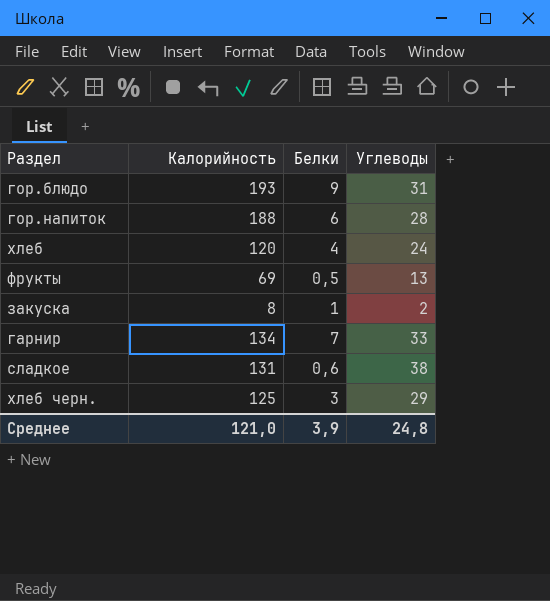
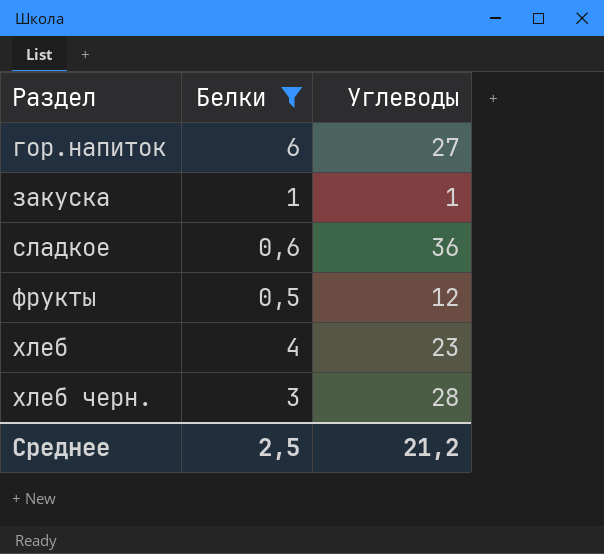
filter: none -> Белки <= 6
row order: none -> Раздел ascending
column Калорийность | position: 2 -> none
гор.напиток | Углеводы: 28 -> 27
закуска | Углеводы: 2 -> 1
сладкое | Углеводы: 38 -> 36
фрукты | Углеводы: 13 -> 12
хлеб | Углеводы: 24 -> 23
хлеб черн. | Углеводы: 29 -> 28
Среднее | Белки: 3,9 -> 2,5
Среднее | Углеводы: 24,8 -> 21,2

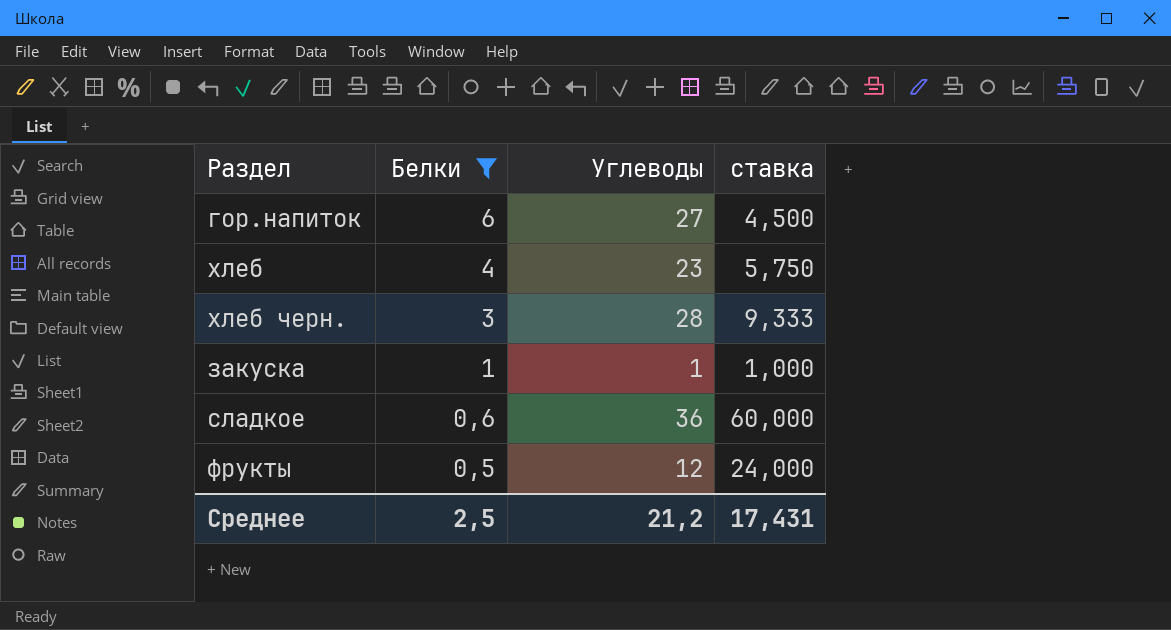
row order: Раздел ascending -> Белки descending
column ставка | formula: none -> [Углеводы] / [Белки]

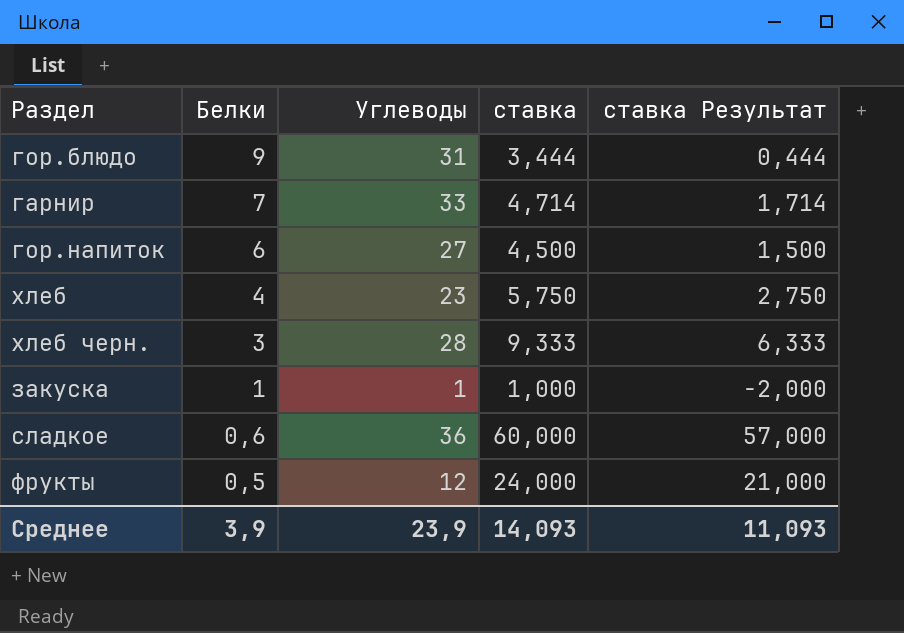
filter: Белки <= 6 -> none
column ставка Результат | formula: none -> [ставка] - 3
Среднее | Белки: 2,5 -> 3,9
Среднее | Углеводы: 21,2 -> 23,9
Среднее | ставка: 17,431 -> 14,093

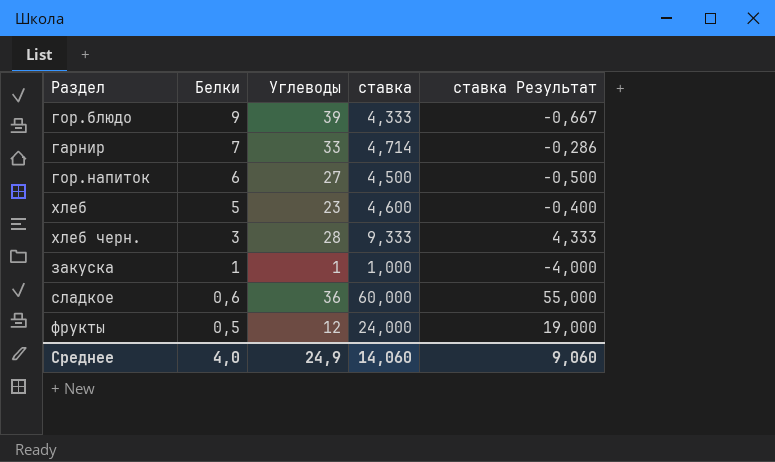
column ставка Результат | formula: [ставка] - 3 -> [ставка] - 5
гор.блюдо | Углеводы: 31 -> 39
гор.блюдо | ставка: 3,444 -> 4,333
хлеб | Белки: 4 -> 5
хлеб | ставка: 5,750 -> 4,600
Среднее | Белки: 3,9 -> 4,0
Среднее | Углеводы: 23,9 -> 24,9
Среднее | ставка: 14,093 -> 14,060
Среднее | ставка Результат: 11,093 -> 9,060

